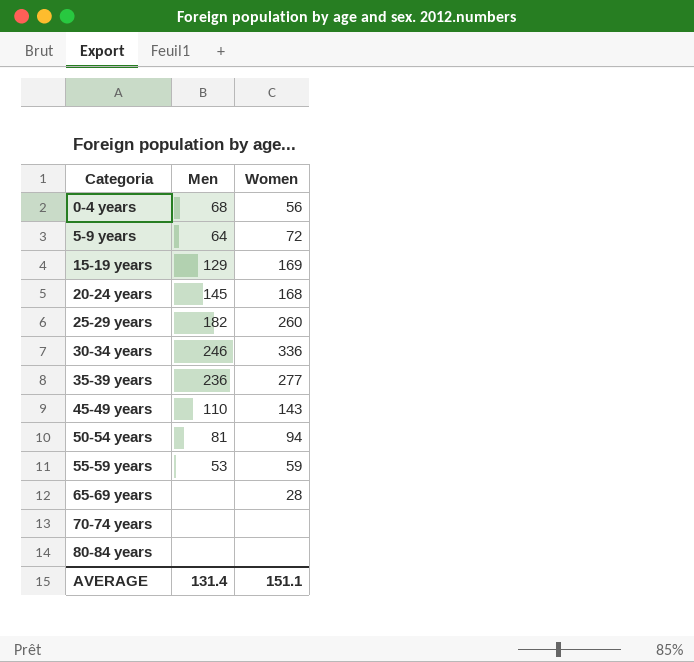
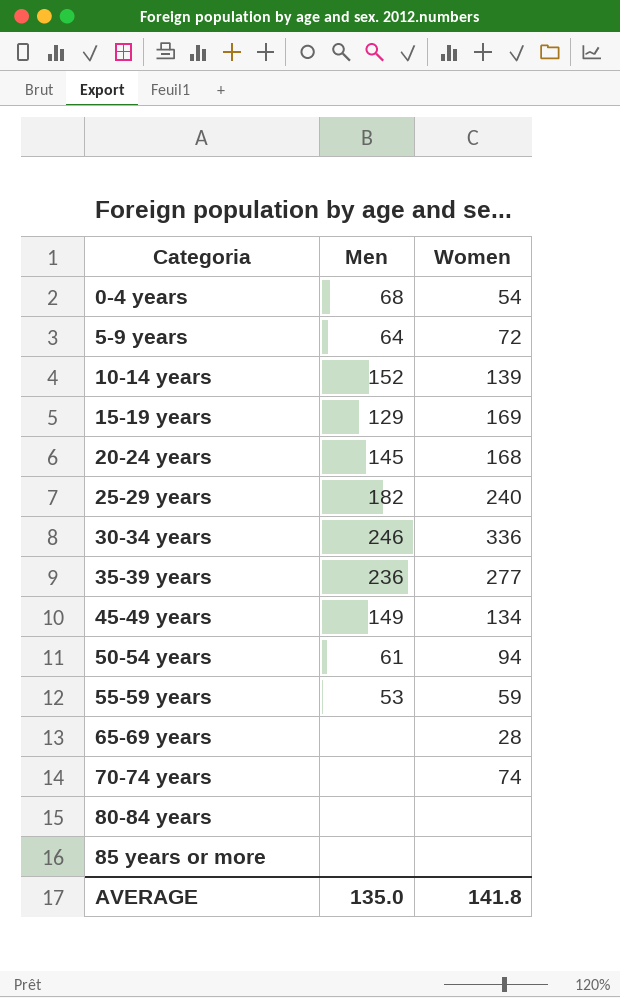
0-4 years | Women: 56 -> 54
row 10-14 years: none -> 152 | 139
25-29 years | Women: 260 -> 240
45-49 years | Men: 110 -> 149
45-49 years | Women: 143 -> 134
50-54 years | Men: 81 -> 61
70-74 years | Women: none -> 74
row 85 years or more: none -> none | none
AVERAGE | Men: 131.4 -> 135.0
AVERAGE | Women: 151.1 -> 141.8

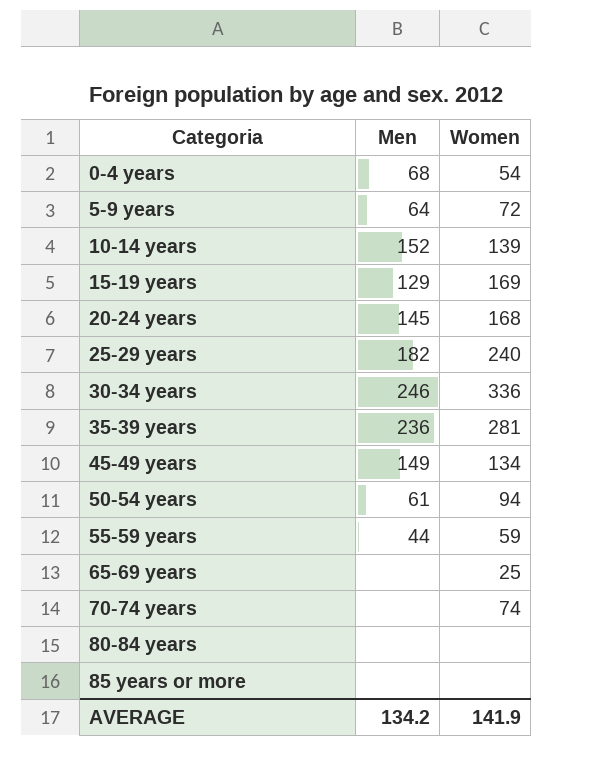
35-39 years | Women: 277 -> 281
55-59 years | Men: 53 -> 44
65-69 years | Women: 28 -> 25
AVERAGE | Men: 135.0 -> 134.2
AVERAGE | Women: 141.8 -> 141.9

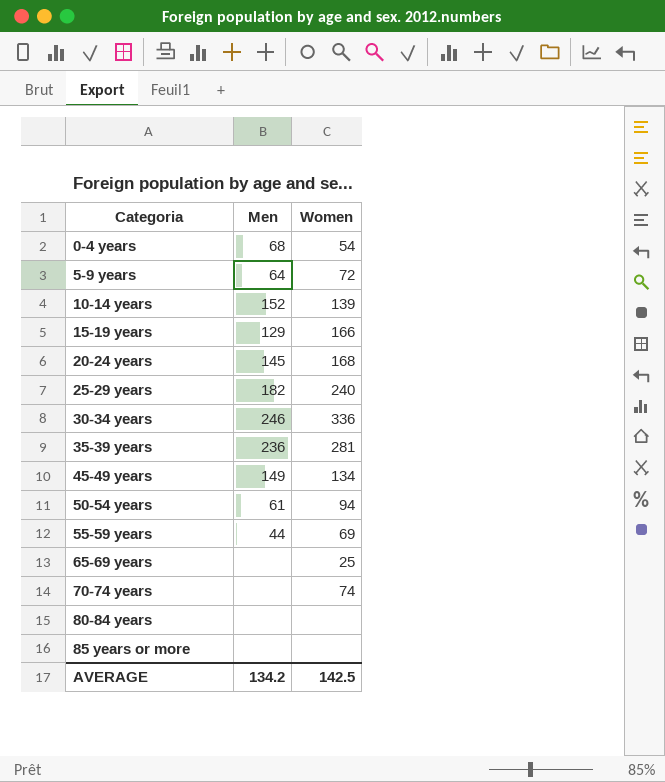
15-19 years | Women: 169 -> 166
55-59 years | Women: 59 -> 69
AVERAGE | Women: 141.9 -> 142.5

